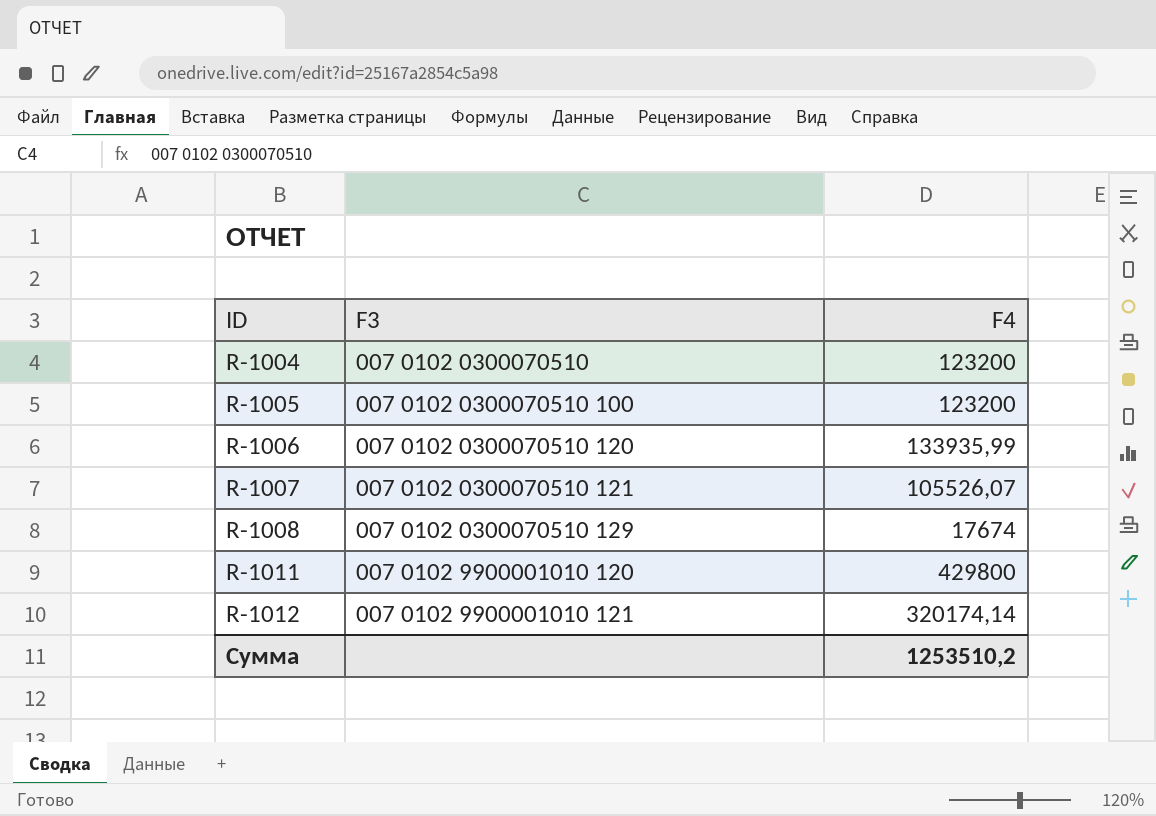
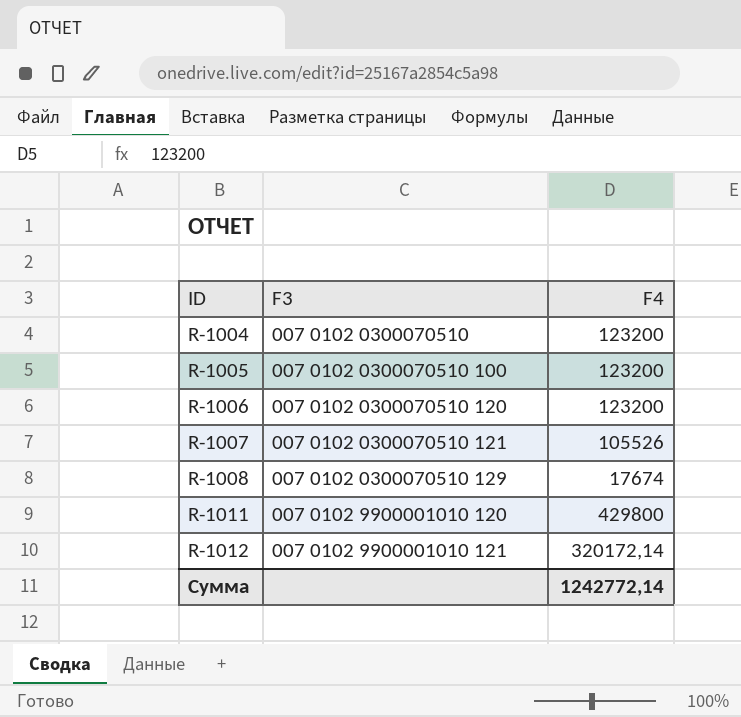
R-1006 | F4: 133935,99 -> 123200
R-1007 | F4: 105526,07 -> 105526
R-1012 | F4: 320174,14 -> 320172,14
Сумма | F4: 1253510,2 -> 1242772,14

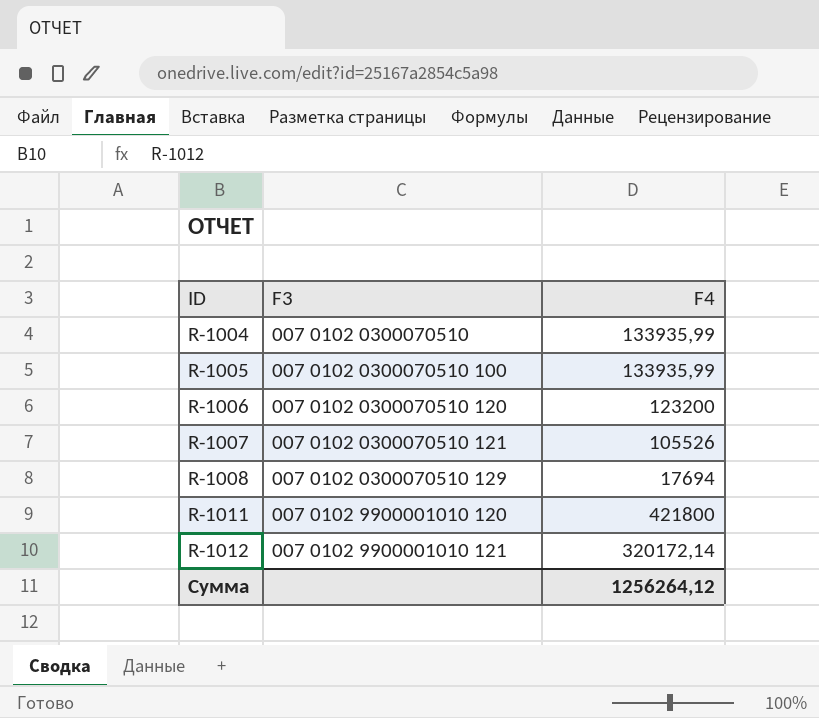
R-1004 | F4: 123200 -> 133935,99
R-1005 | F4: 123200 -> 133935,99
R-1008 | F4: 17674 -> 17694
R-1011 | F4: 429800 -> 421800
Сумма | F4: 1242772,14 -> 1256264,12

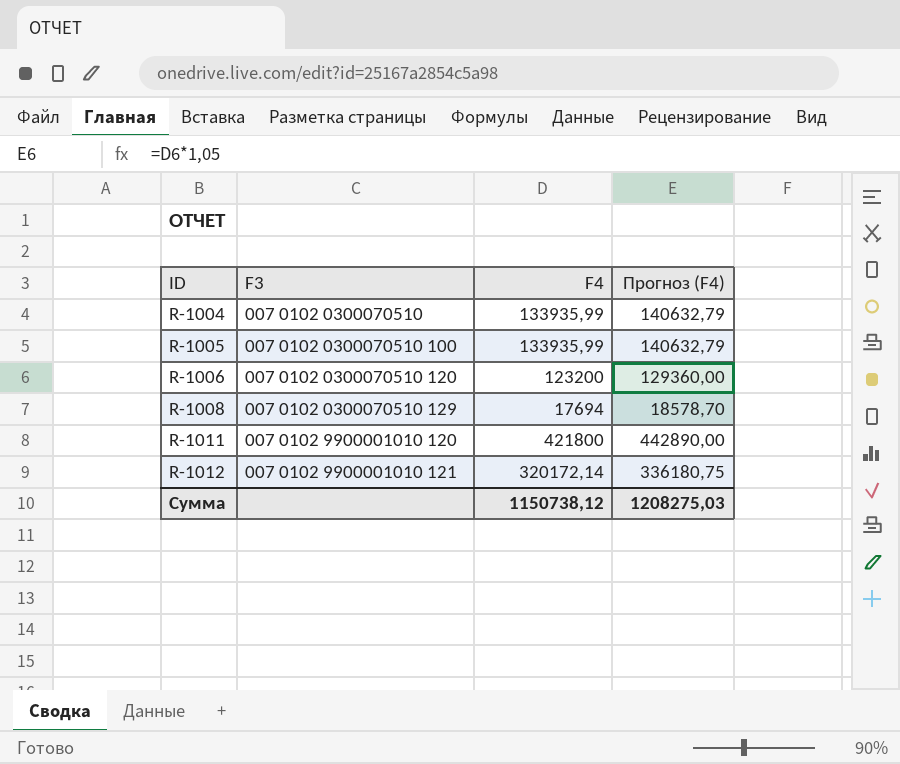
column Прогноз (F4) | formula: none -> [F4] * 1,05
row R-1007: 007 0102 0300070510 121 | 105526 -> none
Сумма | F4: 1256264,12 -> 1150738,12

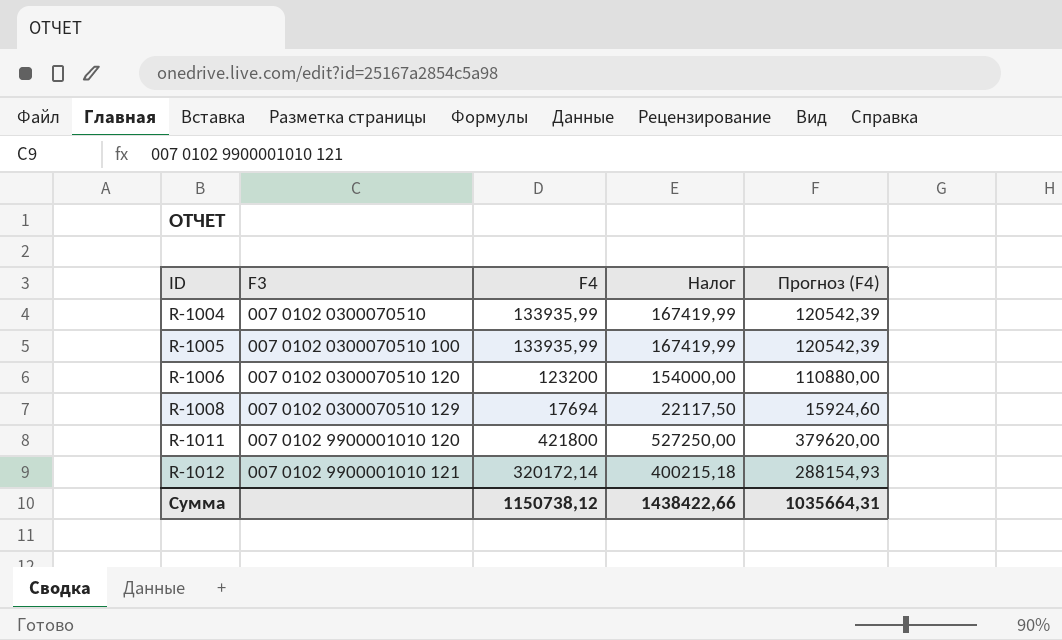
column Налог | formula: none -> [F4] * 1,25
column Прогноз (F4) | formula: [F4] * 1,05 -> [F4] * 0,9
Сумма | Прогноз (F4): 1208275,03 -> 1035664,31

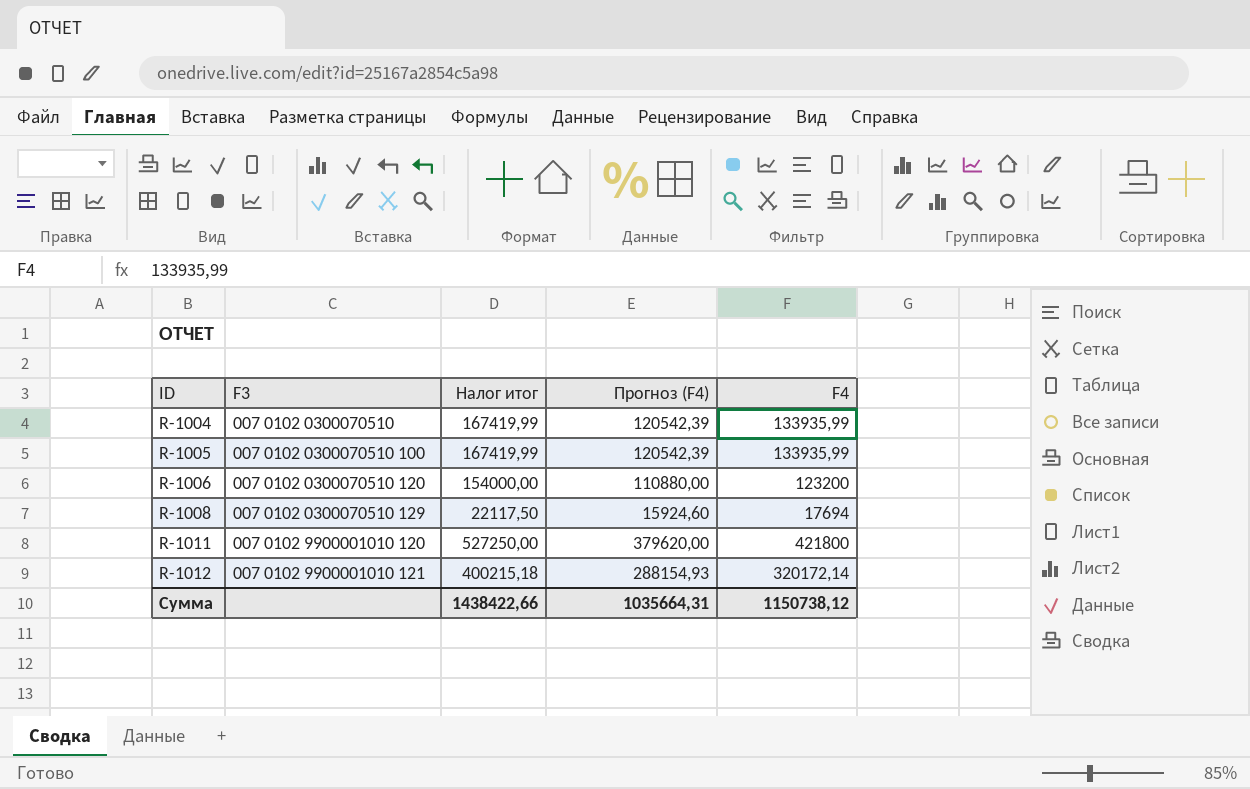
column name: Налог -> Налог итог
column F4 | position: 3 -> 5

